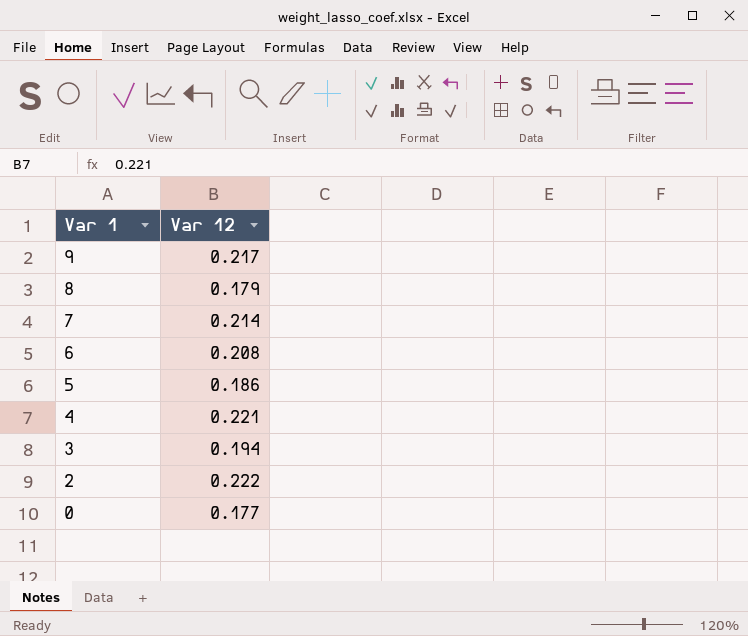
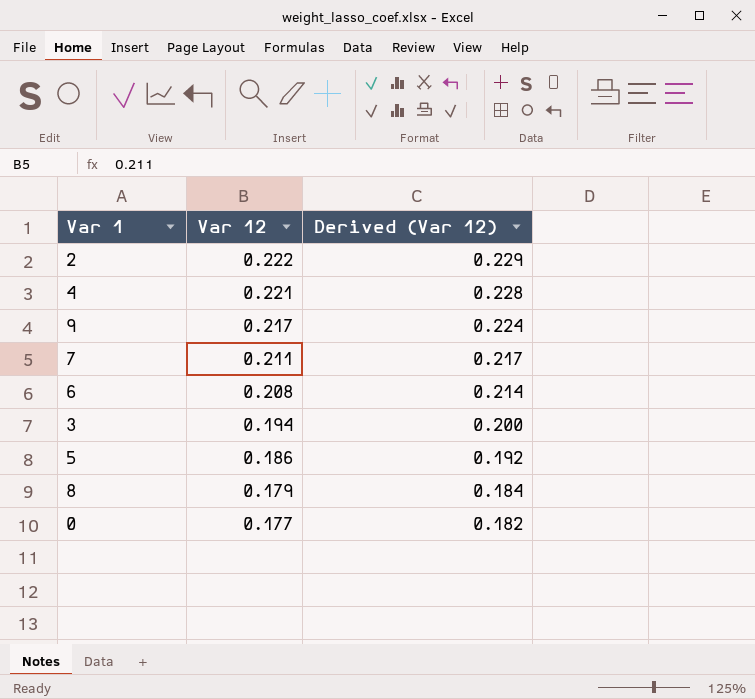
row order: Var 1 descending -> Var 12 descending
column Derived (Var 12) | formula: none -> [Var 12] * 1.03
7 | Var 12: 0.214 -> 0.211

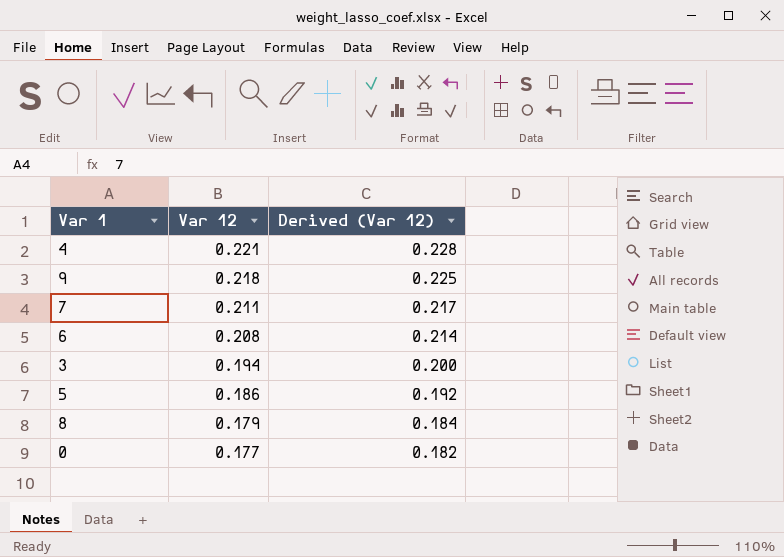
row 2: 0.222 | 0.229 -> none
9 | Var 12: 0.217 -> 0.218
9 | Derived (Var 12): 0.224 -> 0.225

